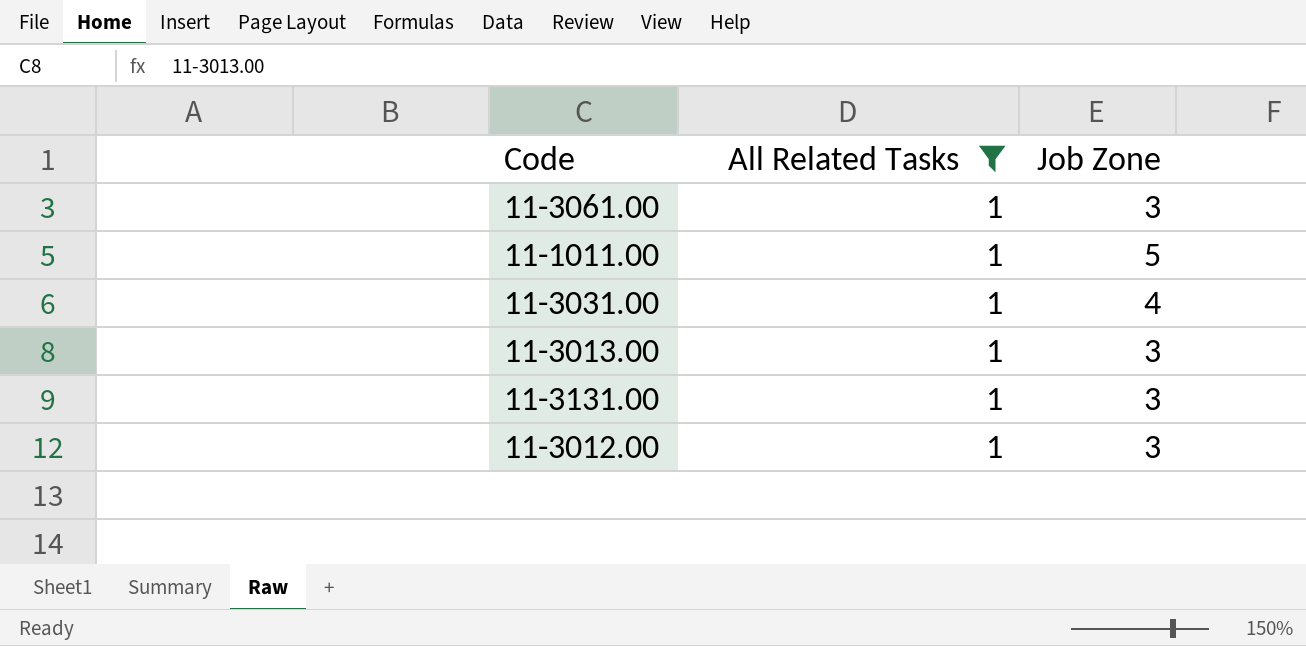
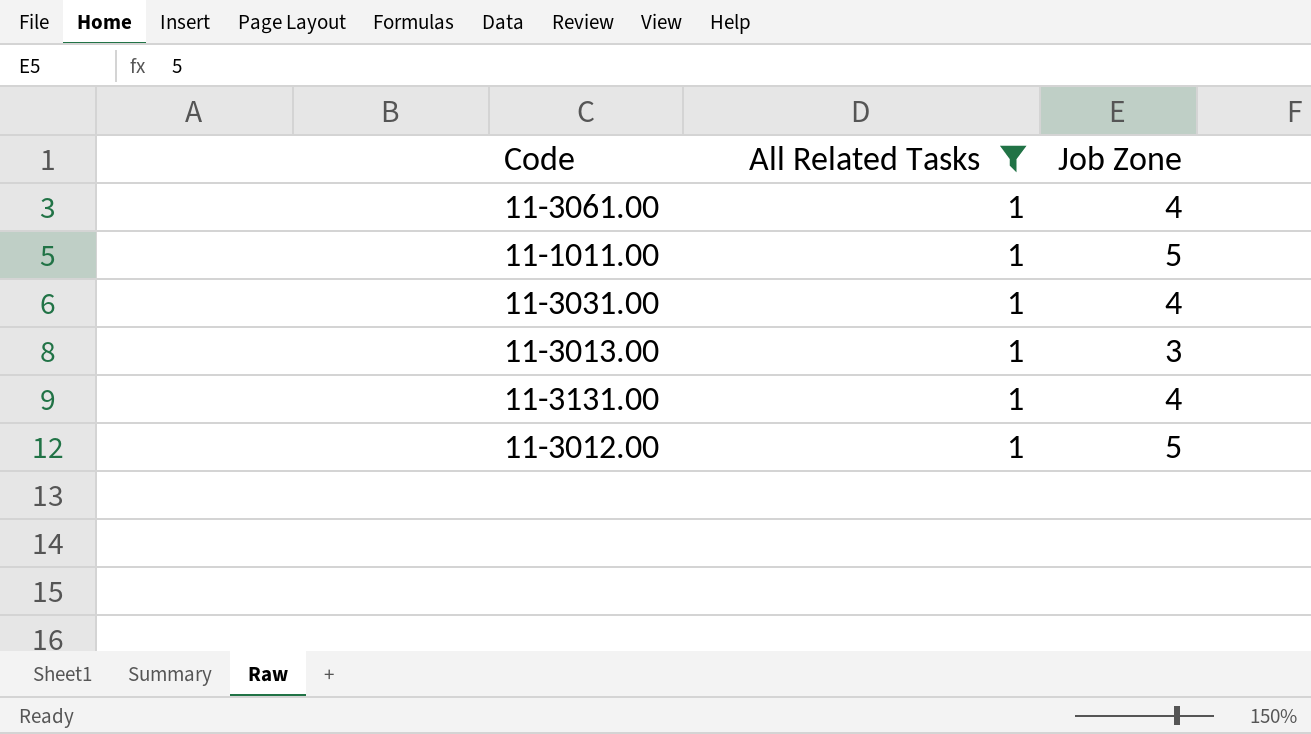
11-3061.00 | Job Zone: 3 -> 4
11-3131.00 | Job Zone: 3 -> 4
11-3012.00 | Job Zone: 3 -> 5

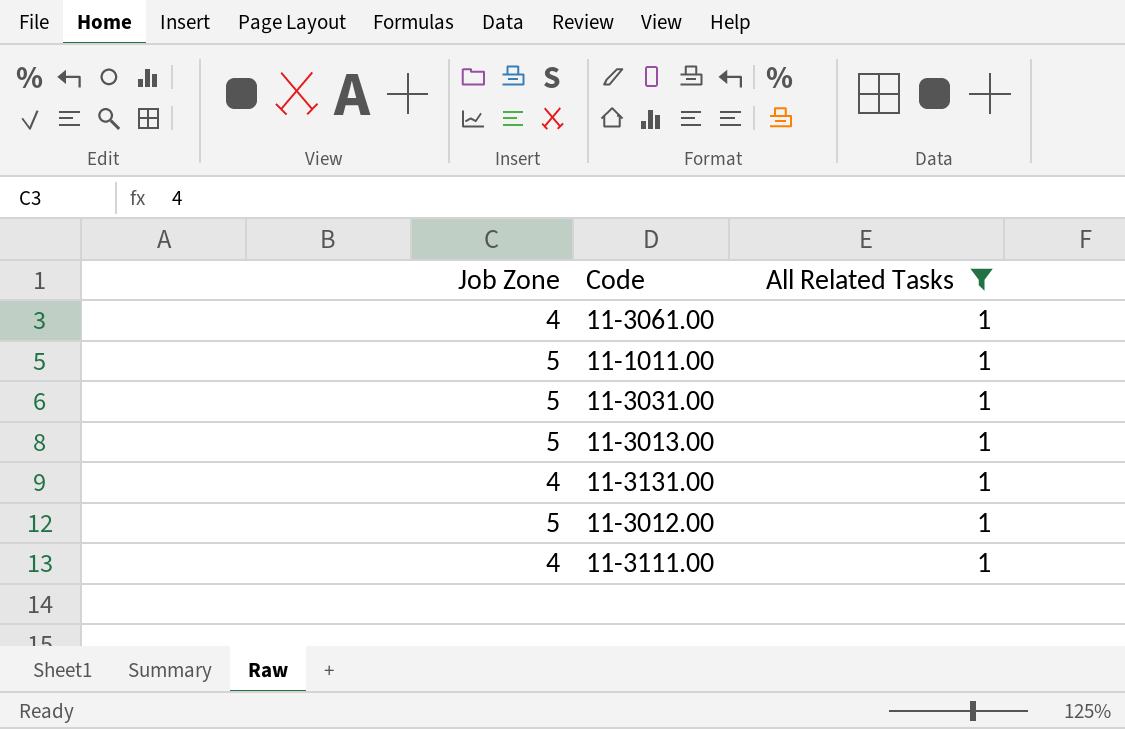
column Job Zone | position: 3 -> 1
11-3031.00 | Job Zone: 4 -> 5
11-3013.00 | Job Zone: 3 -> 5
row 11-3111.00: none -> 4 | 1

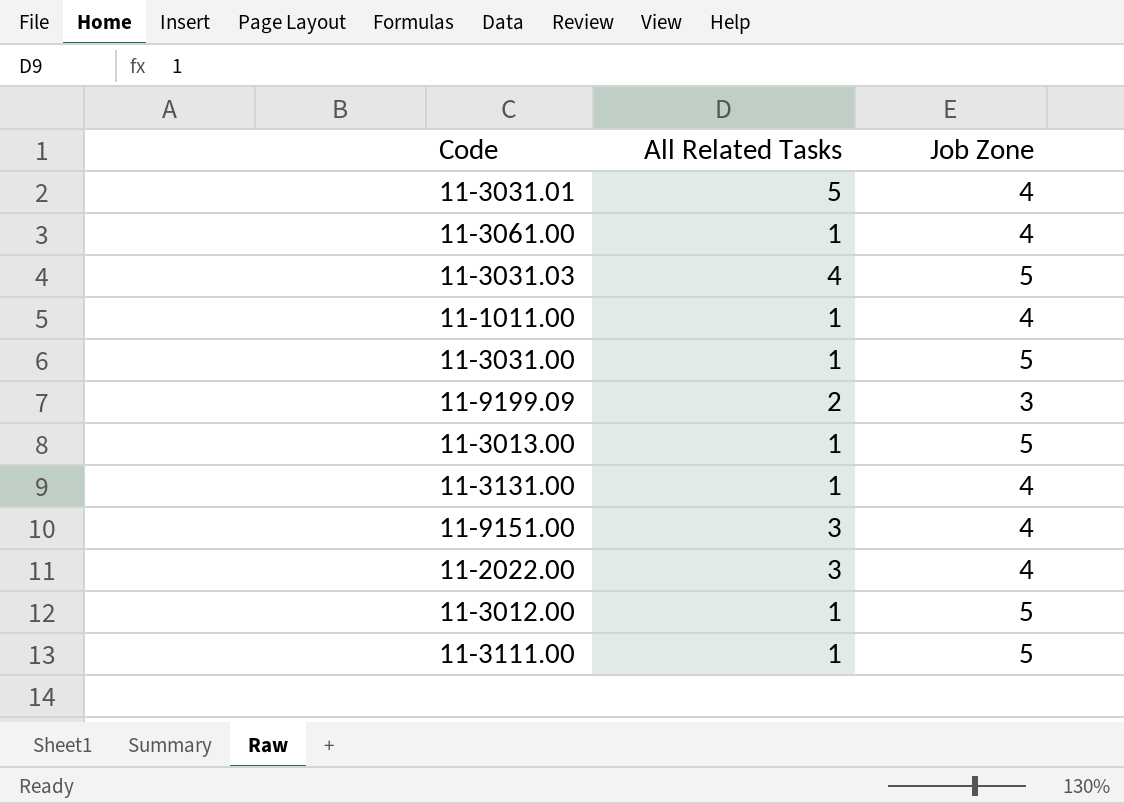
filter: All Related Tasks = 1 -> none
column Job Zone | position: 1 -> 3
11-1011.00 | Job Zone: 5 -> 4
11-3111.00 | Job Zone: 4 -> 5

